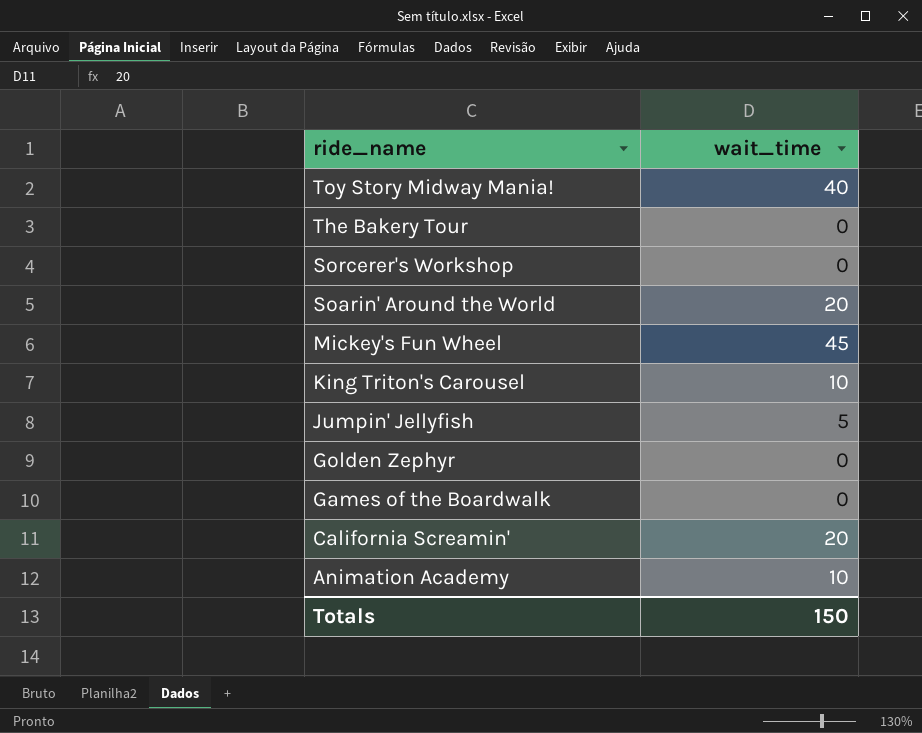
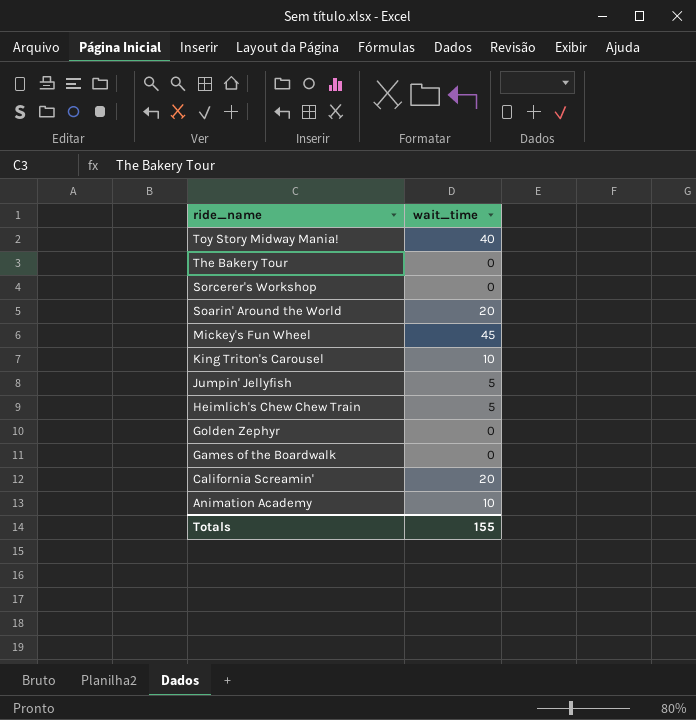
row Heimlich's Chew Chew Train: none -> 5
Totals | wait_time: 150 -> 155

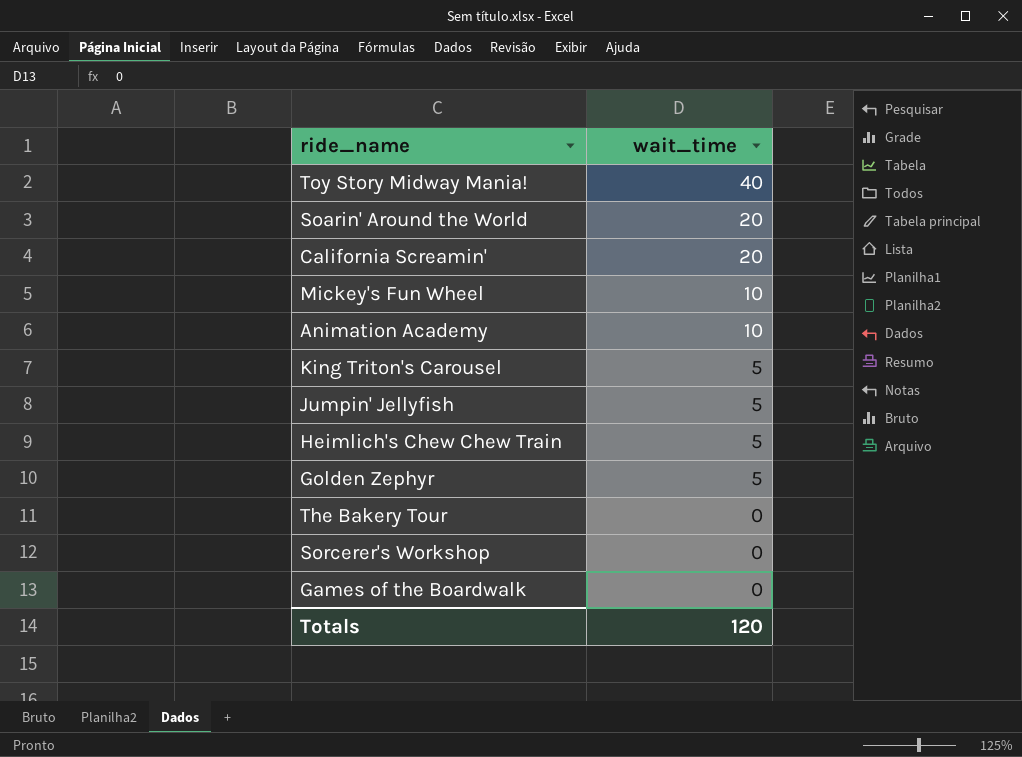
row order: ride_name descending -> wait_time descending
Mickey's Fun Wheel | wait_time: 45 -> 10
King Triton's Carousel | wait_time: 10 -> 5
Golden Zephyr | wait_time: 0 -> 5
Totals | wait_time: 155 -> 120

